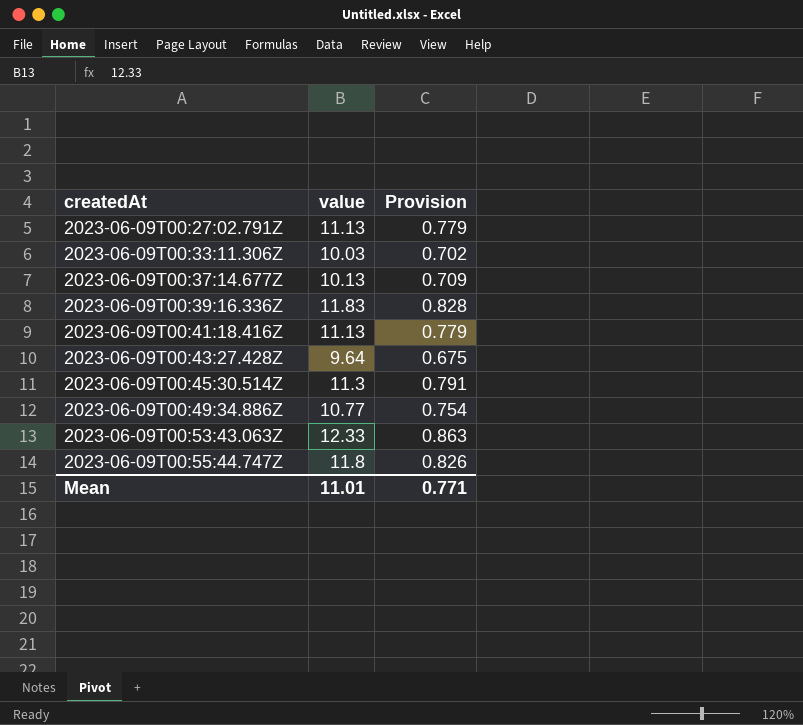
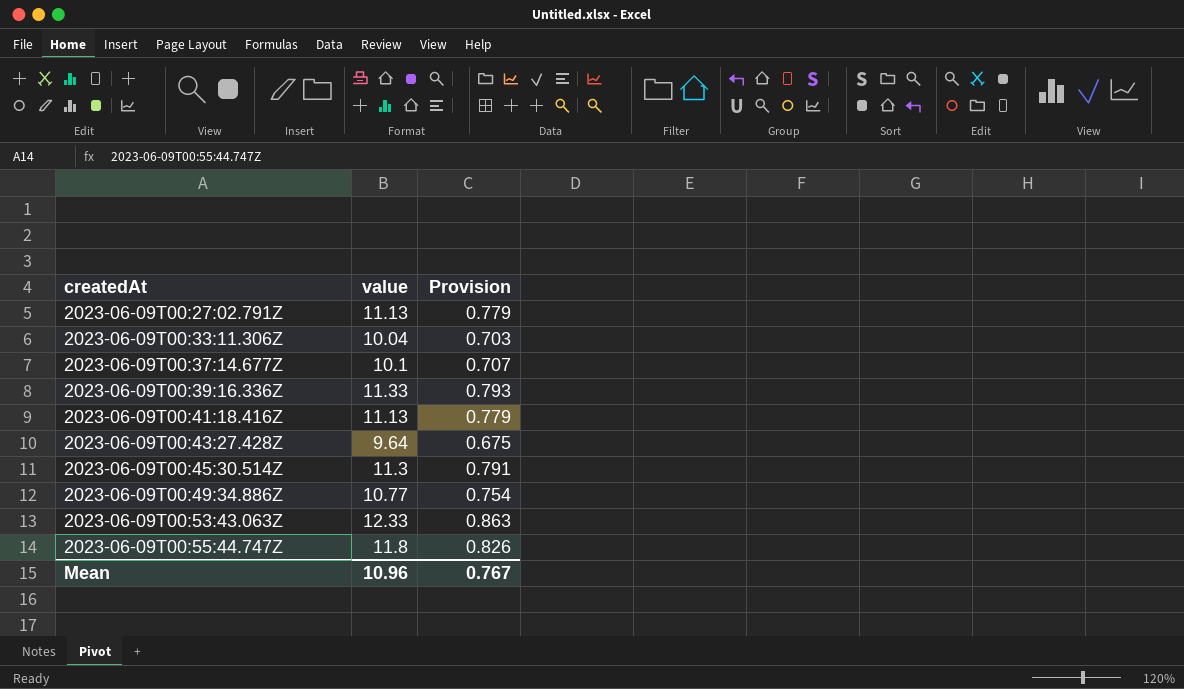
2023-06-09T00:33:11.306Z | value: 10.03 -> 10.04
2023-06-09T00:33:11.306Z | Provision: 0.702 -> 0.703
2023-06-09T00:37:14.677Z | value: 10.13 -> 10.1
2023-06-09T00:37:14.677Z | Provision: 0.709 -> 0.707
2023-06-09T00:39:16.336Z | value: 11.83 -> 11.33
2023-06-09T00:39:16.336Z | Provision: 0.828 -> 0.793
Mean | value: 11.01 -> 10.96
Mean | Provision: 0.771 -> 0.767

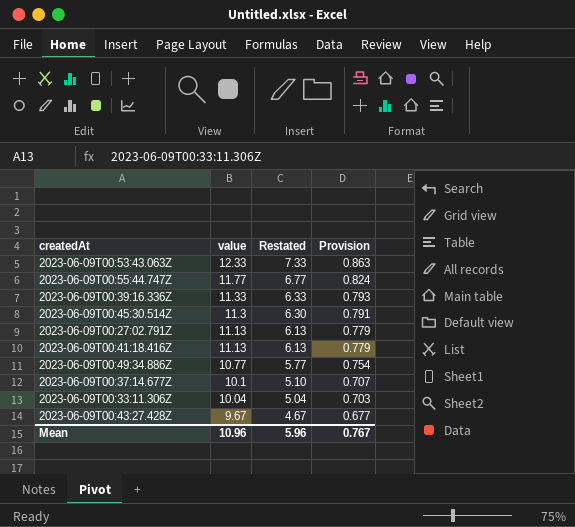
row order: createdAt ascending -> value descending
column Restated | formula: none -> [value] - 5
2023-06-09T00:55:44.747Z | value: 11.8 -> 11.77
2023-06-09T00:55:44.747Z | Provision: 0.826 -> 0.824
2023-06-09T00:43:27.428Z | value: 9.64 -> 9.67
2023-06-09T00:43:27.428Z | Provision: 0.675 -> 0.677

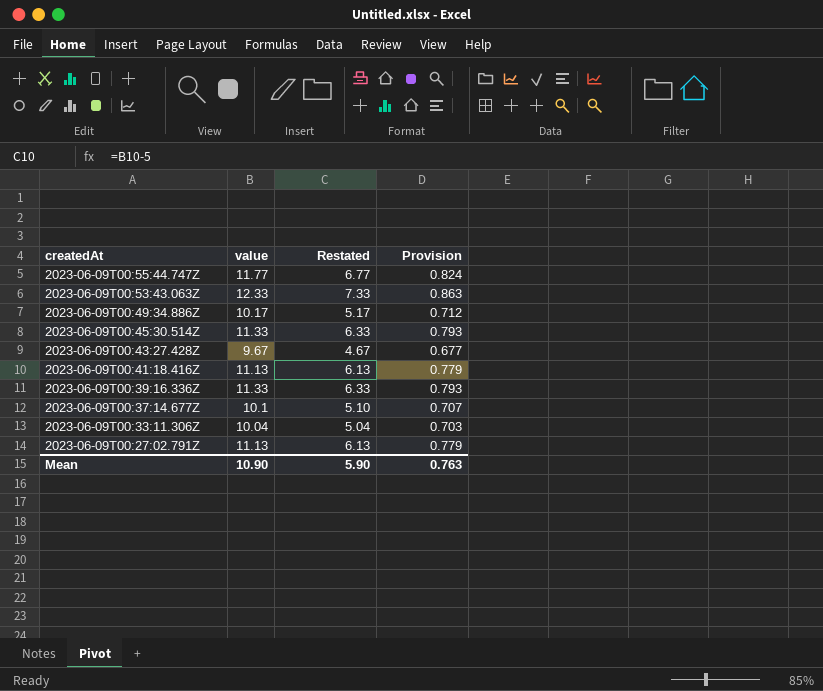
row order: value descending -> createdAt descending
2023-06-09T00:49:34.886Z | value: 10.77 -> 10.17
2023-06-09T00:49:34.886Z | Restated: 5.77 -> 5.17
2023-06-09T00:49:34.886Z | Provision: 0.754 -> 0.712
2023-06-09T00:45:30.514Z | value: 11.3 -> 11.33
2023-06-09T00:45:30.514Z | Restated: 6.30 -> 6.33
2023-06-09T00:45:30.514Z | Provision: 0.791 -> 0.793
Mean | value: 10.96 -> 10.90
Mean | Restated: 5.96 -> 5.90
Mean | Provision: 0.767 -> 0.763

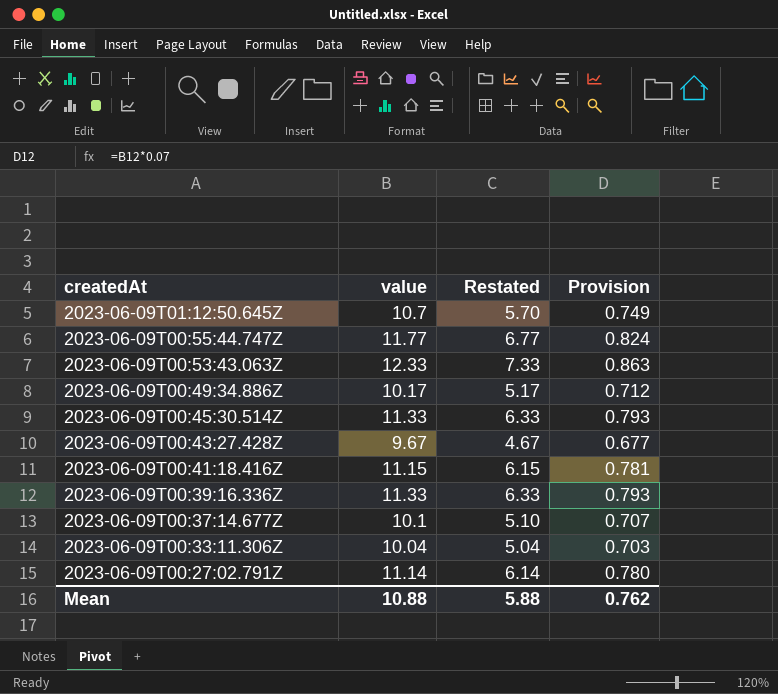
row 2023-06-09T01:12:50.645Z: none -> 10.7 | 5.70 | 0.749
2023-06-09T00:41:18.416Z | value: 11.13 -> 11.15
2023-06-09T00:41:18.416Z | Restated: 6.13 -> 6.15
2023-06-09T00:41:18.416Z | Provision: 0.779 -> 0.781
2023-06-09T00:27:02.791Z | value: 11.13 -> 11.14
2023-06-09T00:27:02.791Z | Restated: 6.13 -> 6.14
2023-06-09T00:27:02.791Z | Provision: 0.779 -> 0.780
Mean | value: 10.90 -> 10.88
Mean | Restated: 5.90 -> 5.88
Mean | Provision: 0.763 -> 0.762

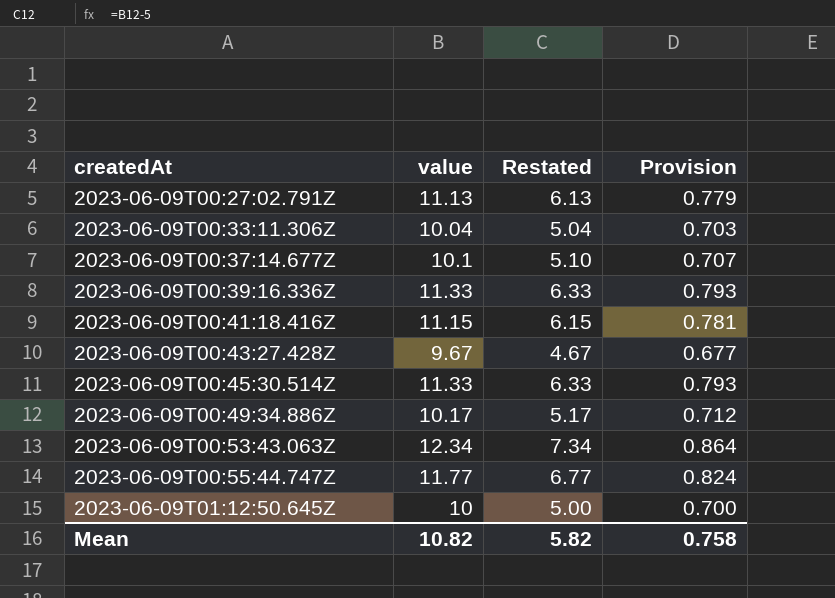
row order: createdAt descending -> createdAt ascending
2023-06-09T00:27:02.791Z | value: 11.14 -> 11.13
2023-06-09T00:27:02.791Z | Restated: 6.14 -> 6.13
2023-06-09T00:27:02.791Z | Provision: 0.780 -> 0.779
2023-06-09T00:53:43.063Z | value: 12.33 -> 12.34
2023-06-09T00:53:43.063Z | Restated: 7.33 -> 7.34
2023-06-09T00:53:43.063Z | Provision: 0.863 -> 0.864
2023-06-09T01:12:50.645Z | value: 10.7 -> 10
2023-06-09T01:12:50.645Z | Restated: 5.70 -> 5.00
2023-06-09T01:12:50.645Z | Provision: 0.749 -> 0.700
Mean | value: 10.88 -> 10.82
Mean | Restated: 5.88 -> 5.82
Mean | Provision: 0.762 -> 0.758

